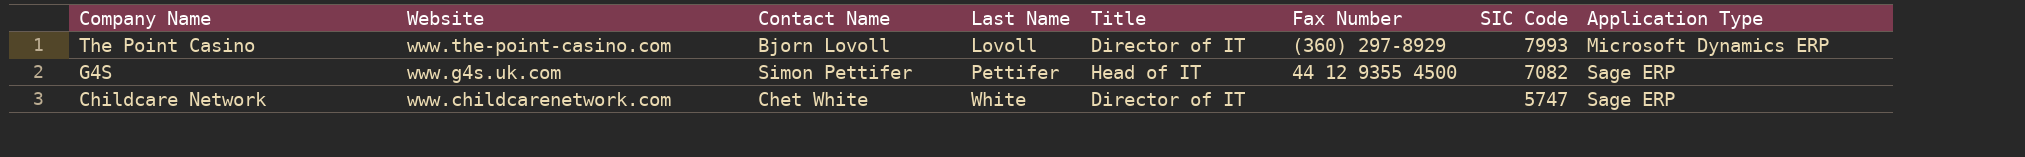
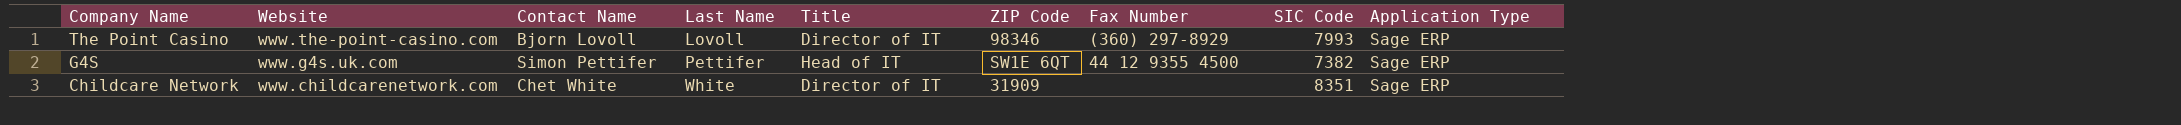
column ZIP Code | position: none -> 6
The Point Casino | Application Type: Microsoft Dynamics ERP -> Sage ERP
G4S | SIC Code: 7082 -> 7382
Childcare Network | SIC Code: 5747 -> 8351

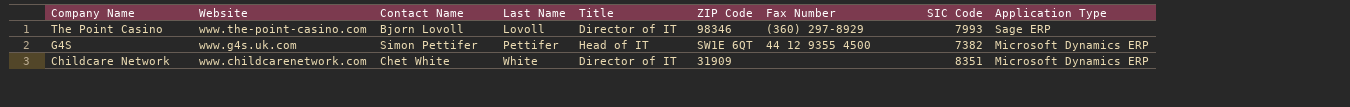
G4S | Application Type: Sage ERP -> Microsoft Dynamics ERP
Childcare Network | Application Type: Sage ERP -> Microsoft Dynamics ERP

